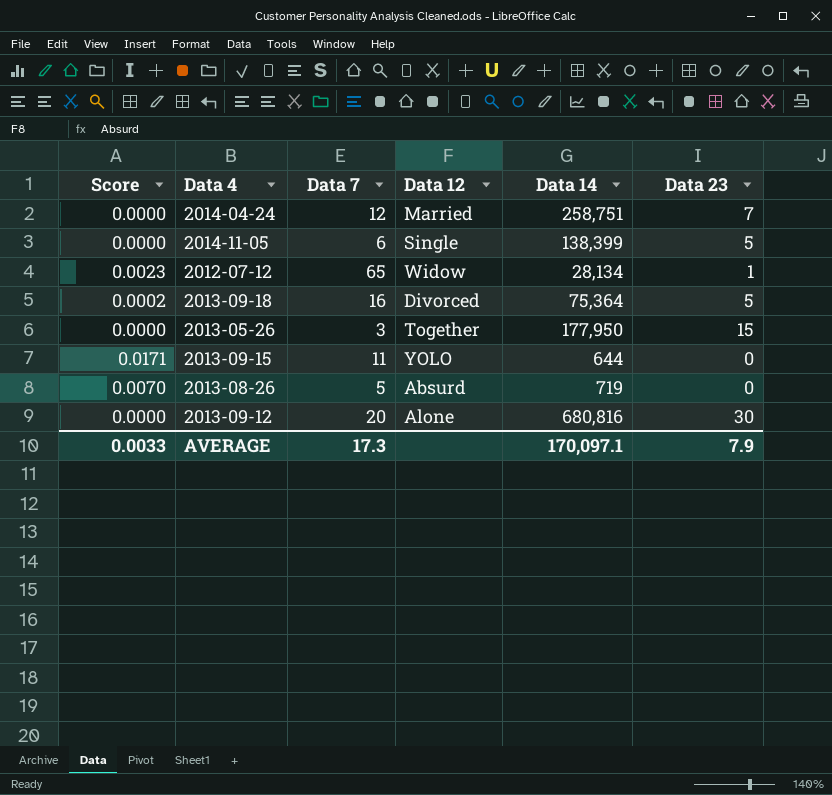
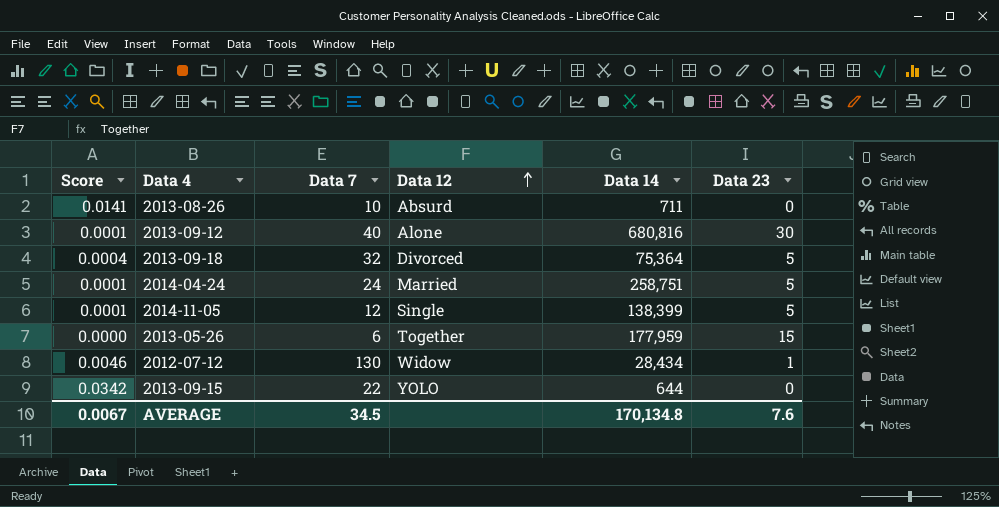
row order: none -> Data 12 ascending
2013-08-26 | Score: 0.0070 -> 0.0141
2013-08-26 | Data 7: 5 -> 10
2013-08-26 | Data 14: 719 -> 711
2013-09-12 | Score: 0.0000 -> 0.0001
2013-09-12 | Data 7: 20 -> 40
2013-09-18 | Score: 0.0002 -> 0.0004
2013-09-18 | Data 7: 16 -> 32
2014-04-24 | Score: 0.0000 -> 0.0001
2014-04-24 | Data 7: 12 -> 24
2014-04-24 | Data 23: 7 -> 5
2014-11-05 | Score: 0.0000 -> 0.0001
2014-11-05 | Data 7: 6 -> 12
2013-05-26 | Data 7: 3 -> 6
2013-05-26 | Data 14: 177,950 -> 177,959
2012-07-12 | Score: 0.0023 -> 0.0046
2012-07-12 | Data 7: 65 -> 130
2012-07-12 | Data 14: 28,134 -> 28,434
2013-09-15 | Score: 0.0171 -> 0.0342
2013-09-15 | Data 7: 11 -> 22
AVERAGE | Score: 0.0033 -> 0.0067
AVERAGE | Data 7: 17.3 -> 34.5
AVERAGE | Data 14: 170,097.1 -> 170,134.8
AVERAGE | Data 23: 7.9 -> 7.6

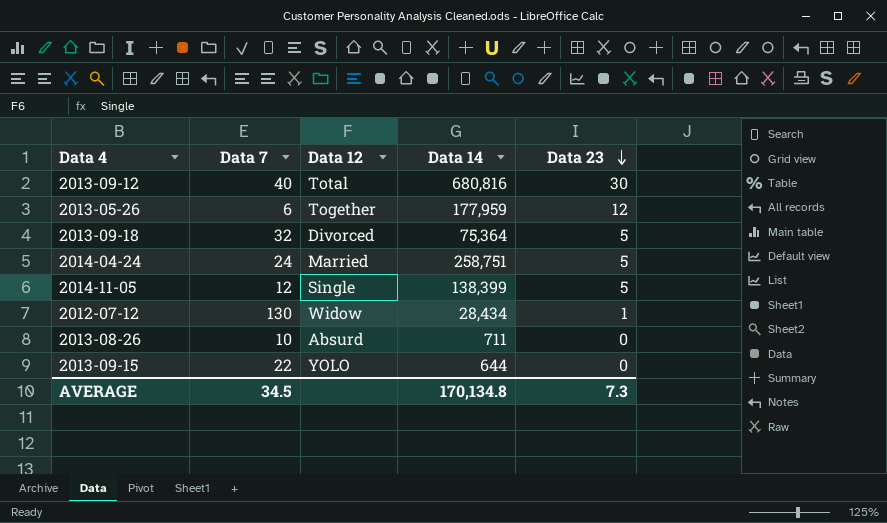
row order: Data 12 ascending -> Data 23 descending
column Score | formula: [Data 7] / [Data 14] -> none
2013-09-12 | Data 12: Alone -> Total
2013-05-26 | Data 23: 15 -> 12
AVERAGE | Data 23: 7.6 -> 7.3

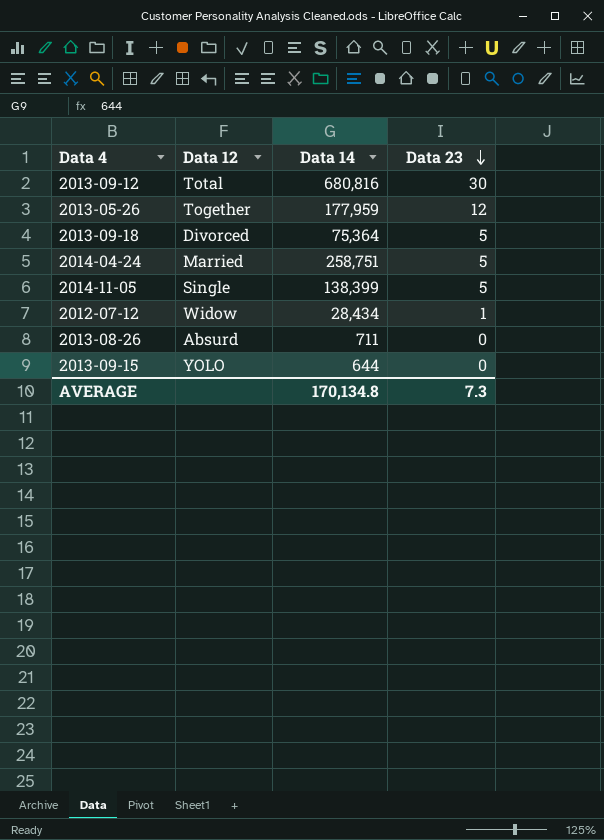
column Data 7 | position: 2 -> none

